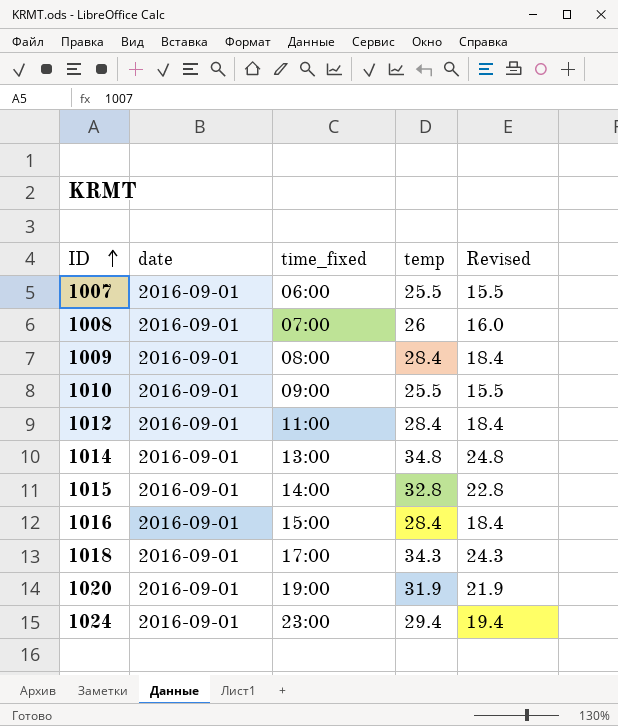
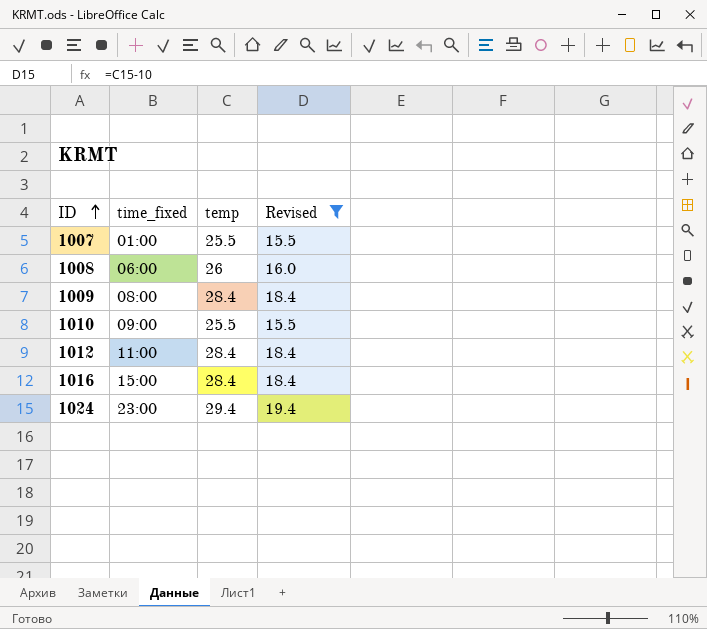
filter: none -> Revised <= 19.4
column date | position: 2 -> none
1007 | time_fixed: 06:00 -> 01:00
1008 | time_fixed: 07:00 -> 06:00

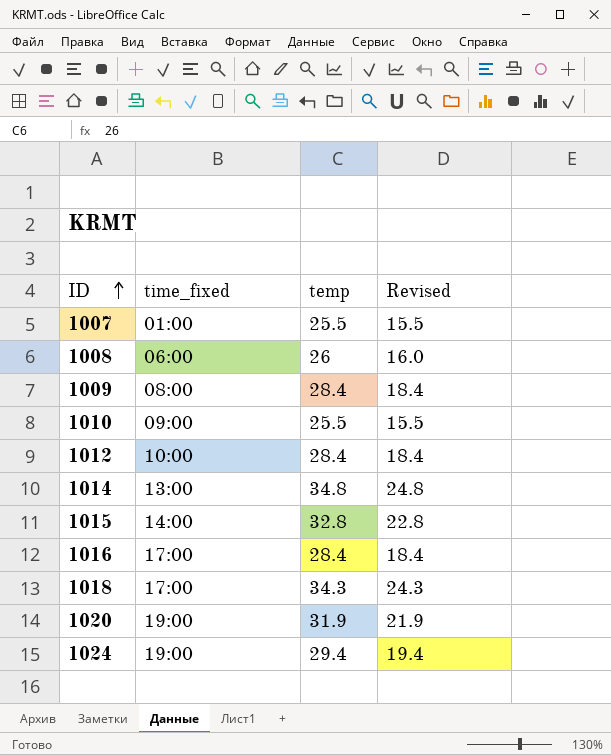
filter: Revised <= 19.4 -> none
1012 | time_fixed: 11:00 -> 10:00
1016 | time_fixed: 15:00 -> 17:00
1024 | time_fixed: 23:00 -> 19:00

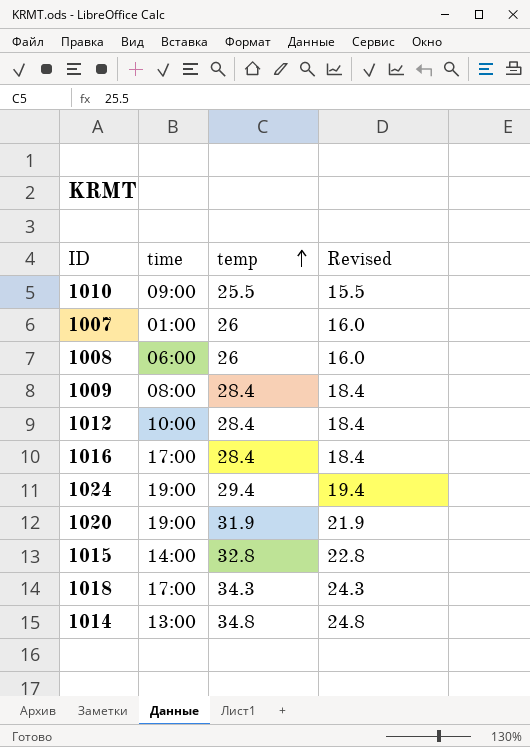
row order: ID ascending -> temp ascending
column name: time_fixed -> time
1007 | temp: 25.5 -> 26
1007 | Revised: 15.5 -> 16.0

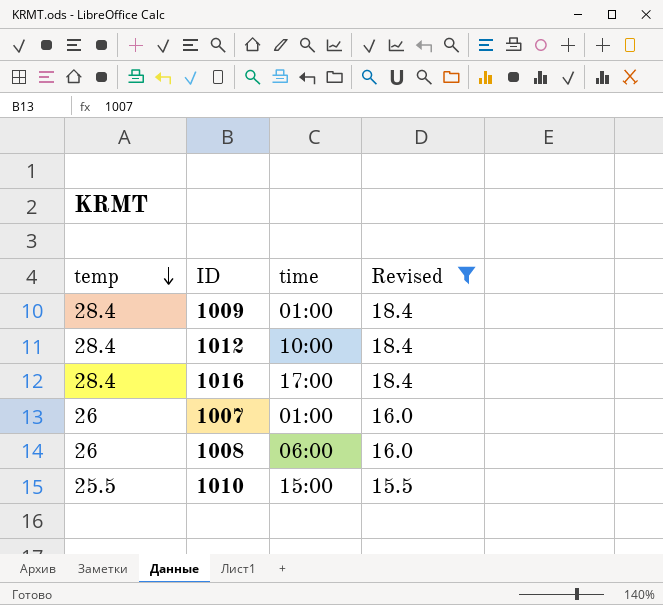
filter: none -> Revised <= 18.4
row order: temp ascending -> temp descending
column temp | position: 3 -> 1
1009 | time: 08:00 -> 01:00
1010 | time: 09:00 -> 15:00

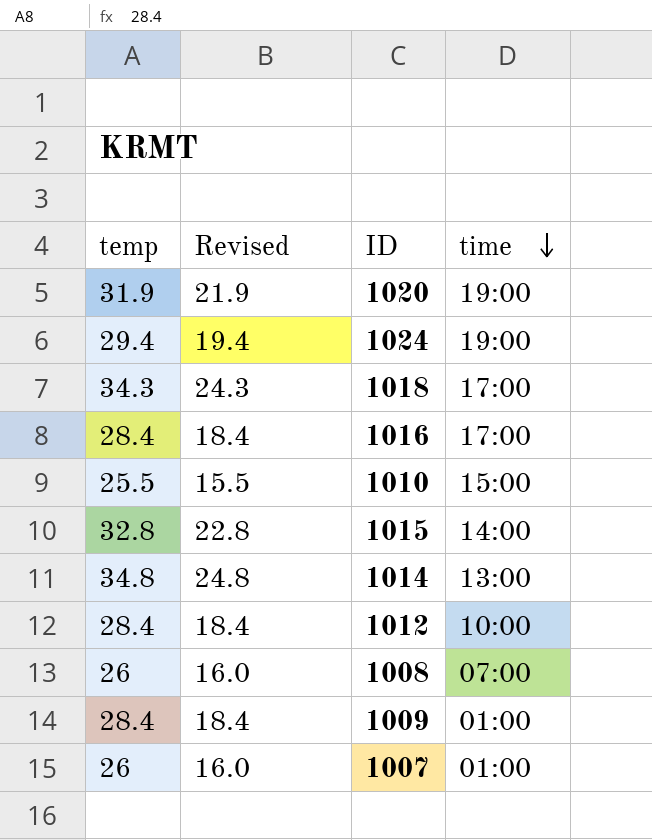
filter: Revised <= 18.4 -> none
row order: temp descending -> time descending
column Revised | position: 4 -> 2
1008 | time: 06:00 -> 07:00

